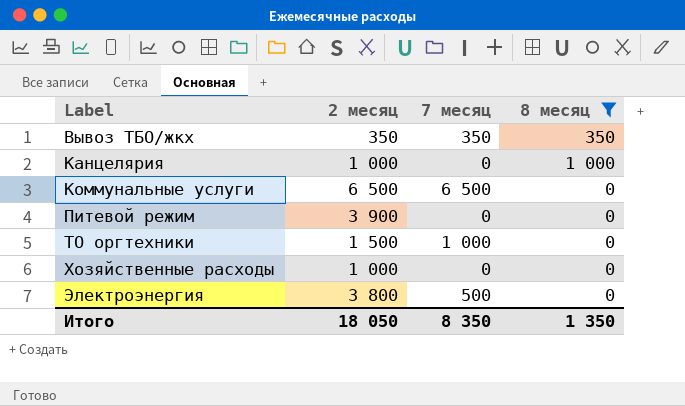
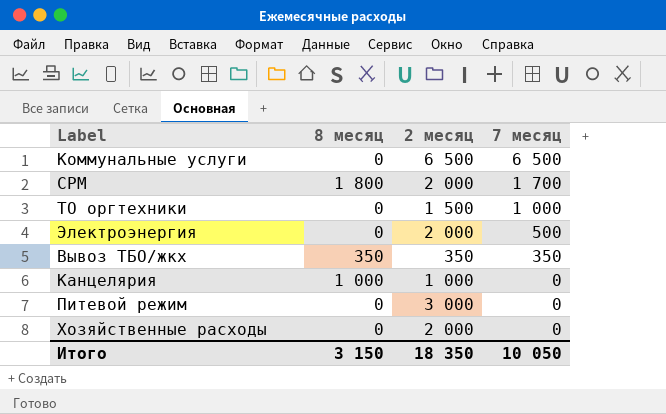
filter: 8 месяц != 1 800 -> none
row order: Label ascending -> 7 месяц descending
column 8 месяц | position: 4 -> 2
Электроэнергия | 2 месяц: 3 800 -> 2 000
Питевой режим | 2 месяц: 3 900 -> 3 000
Хозяйственные расходы | 2 месяц: 1 000 -> 2 000
Итого | 8 месяц: 1 350 -> 3 150
Итого | 2 месяц: 18 050 -> 18 350
Итого | 7 месяц: 8 350 -> 10 050

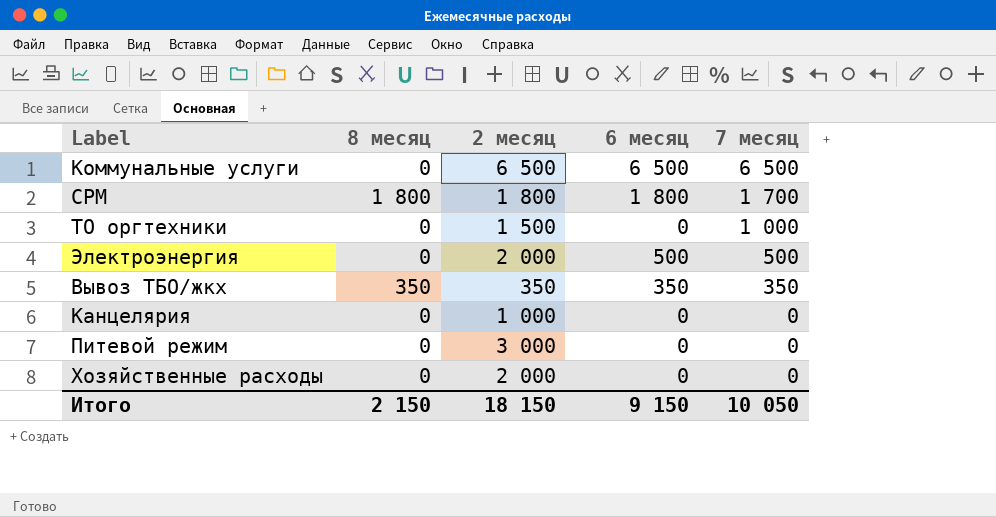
column 6 месяц | position: none -> 4
СРМ | 2 месяц: 2 000 -> 1 800
Канцелярия | 8 месяц: 1 000 -> 0
Итого | 8 месяц: 3 150 -> 2 150
Итого | 2 месяц: 18 350 -> 18 150

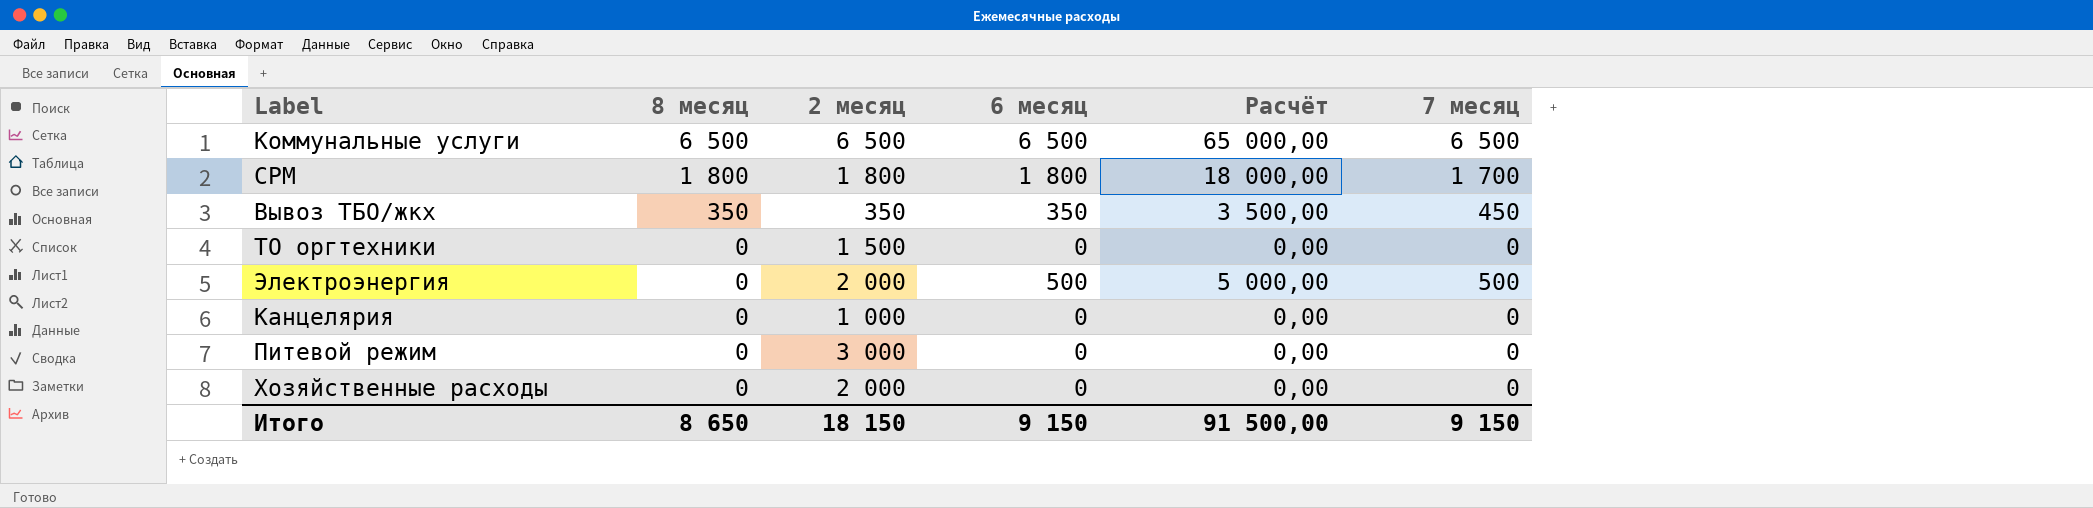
row order: 7 месяц descending -> 8 месяц descending
column Расчёт | formula: none -> [6 месяц] * 10
Коммунальные услуги | 8 месяц: 0 -> 6 500
Вывоз ТБО/жкх | 7 месяц: 350 -> 450
ТО оргтехники | 7 месяц: 1 000 -> 0
Итого | 8 месяц: 2 150 -> 8 650
Итого | 7 месяц: 10 050 -> 9 150

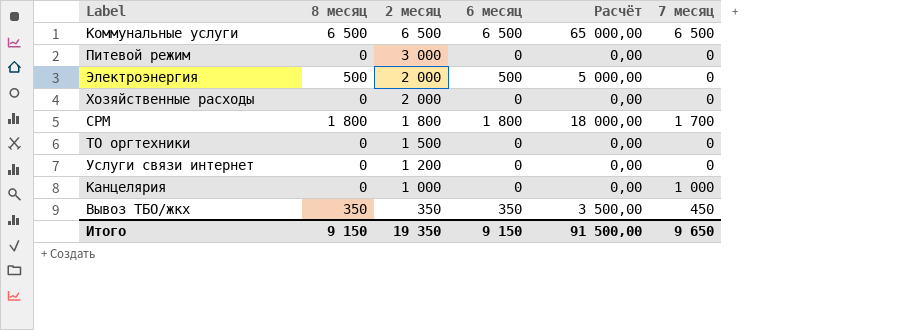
row order: 8 месяц descending -> 2 месяц descending
Электроэнергия | 8 месяц: 0 -> 500
Электроэнергия | 7 месяц: 500 -> 0
row Услуги связи интернет: none -> 0 | 1 200 | 0 | 0,00 | 0
Канцелярия | 7 месяц: 0 -> 1 000
Итого | 8 месяц: 8 650 -> 9 150
Итого | 2 месяц: 18 150 -> 19 350
Итого | 7 месяц: 9 150 -> 9 650

